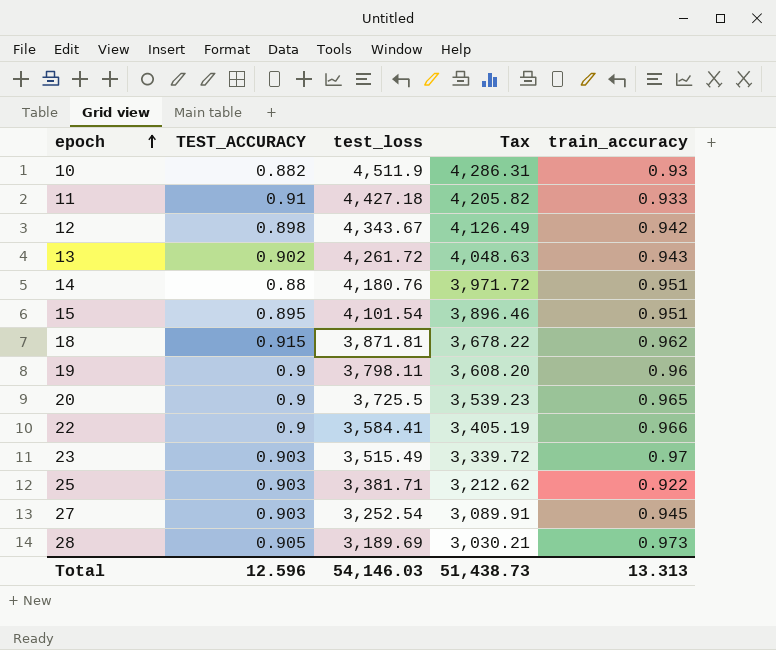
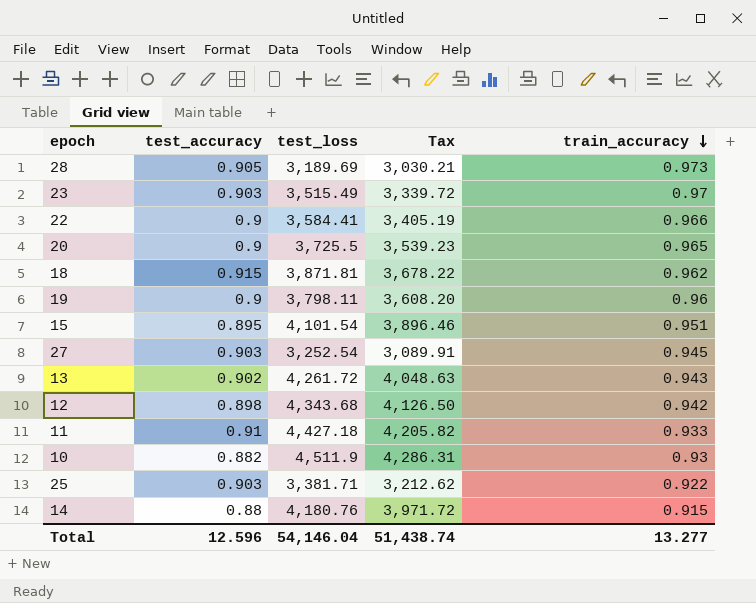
row order: epoch ascending -> train_accuracy descending
column name: TEST_ACCURACY -> test_accuracy
12 | test_loss: 4,343.67 -> 4,343.68
12 | Tax: 4,126.49 -> 4,126.50
14 | train_accuracy: 0.951 -> 0.915
Total | test_loss: 54,146.03 -> 54,146.04
Total | Tax: 51,438.73 -> 51,438.74
Total | train_accuracy: 13.313 -> 13.277

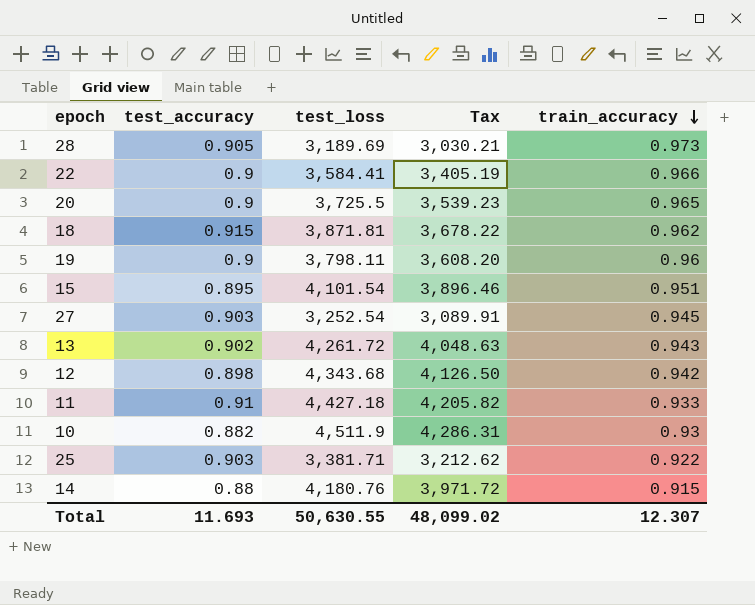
row 23: 0.903 | 3,515.49 | 3,339.72 | 0.97 -> none
Total | test_accuracy: 12.596 -> 11.693
Total | test_loss: 54,146.04 -> 50,630.55
Total | Tax: 51,438.74 -> 48,099.02
Total | train_accuracy: 13.277 -> 12.307

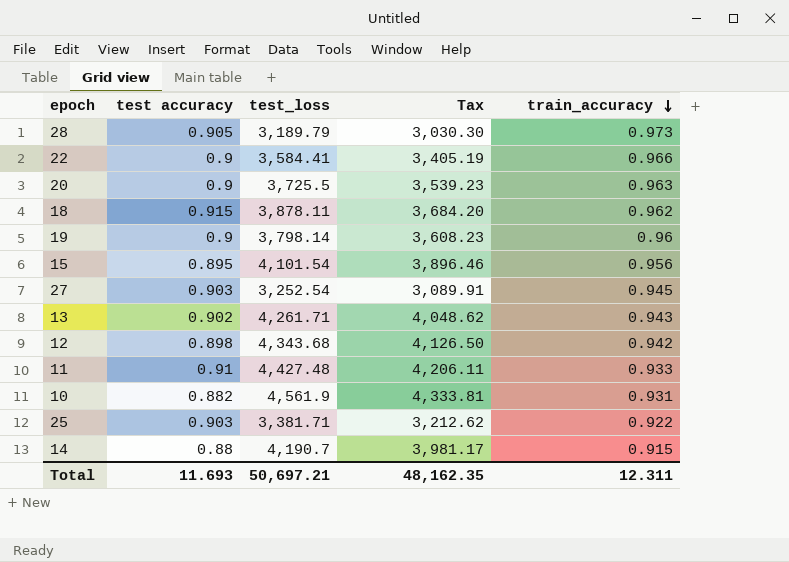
column name: test_accuracy -> test accuracy
28 | test_loss: 3,189.69 -> 3,189.79
28 | Tax: 3,030.21 -> 3,030.30
20 | train_accuracy: 0.965 -> 0.963
18 | test_loss: 3,871.81 -> 3,878.11
18 | Tax: 3,678.22 -> 3,684.20
19 | test_loss: 3,798.11 -> 3,798.14
19 | Tax: 3,608.20 -> 3,608.23
15 | train_accuracy: 0.951 -> 0.956
13 | test_loss: 4,261.72 -> 4,261.71
13 | Tax: 4,048.63 -> 4,048.62
11 | test_loss: 4,427.18 -> 4,427.48
11 | Tax: 4,205.82 -> 4,206.11
10 | test_loss: 4,511.9 -> 4,561.9
10 | Tax: 4,286.31 -> 4,333.81
10 | train_accuracy: 0.93 -> 0.931
14 | test_loss: 4,180.76 -> 4,190.7
14 | Tax: 3,971.72 -> 3,981.17
Total | test_loss: 50,630.55 -> 50,697.21
Total | Tax: 48,099.02 -> 48,162.35
Total | train_accuracy: 12.307 -> 12.311

